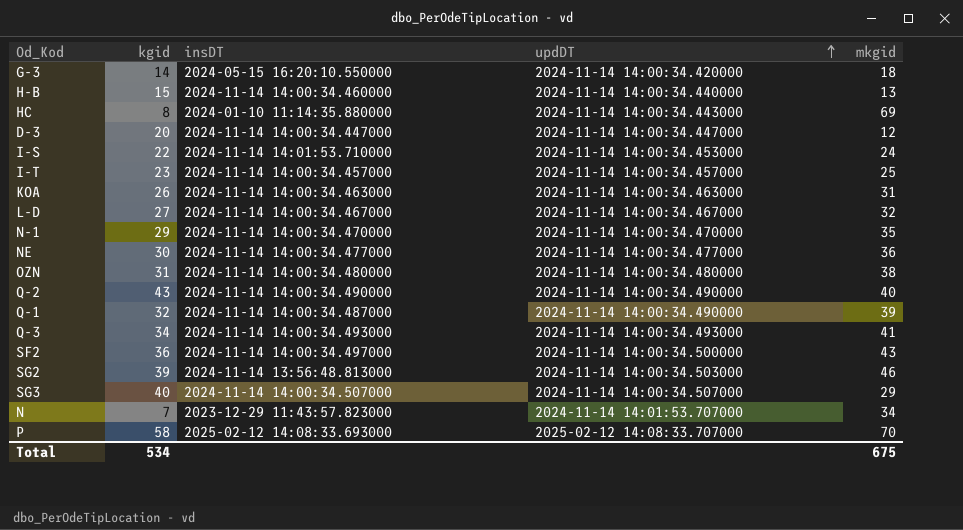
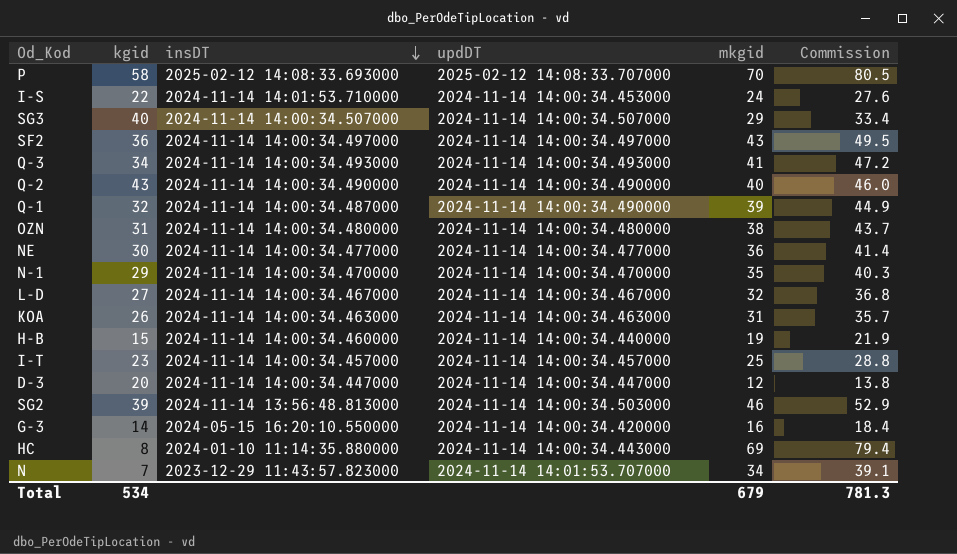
row order: updDT ascending -> insDT descending
column Commission | formula: none -> [mkgid] * 1.15
SF2 | updDT: 2024-11-14 14:00:34.500000 -> 2024-11-14 14:00:34.497000
H-B | mkgid: 13 -> 19
G-3 | mkgid: 18 -> 16
Total | mkgid: 675 -> 679

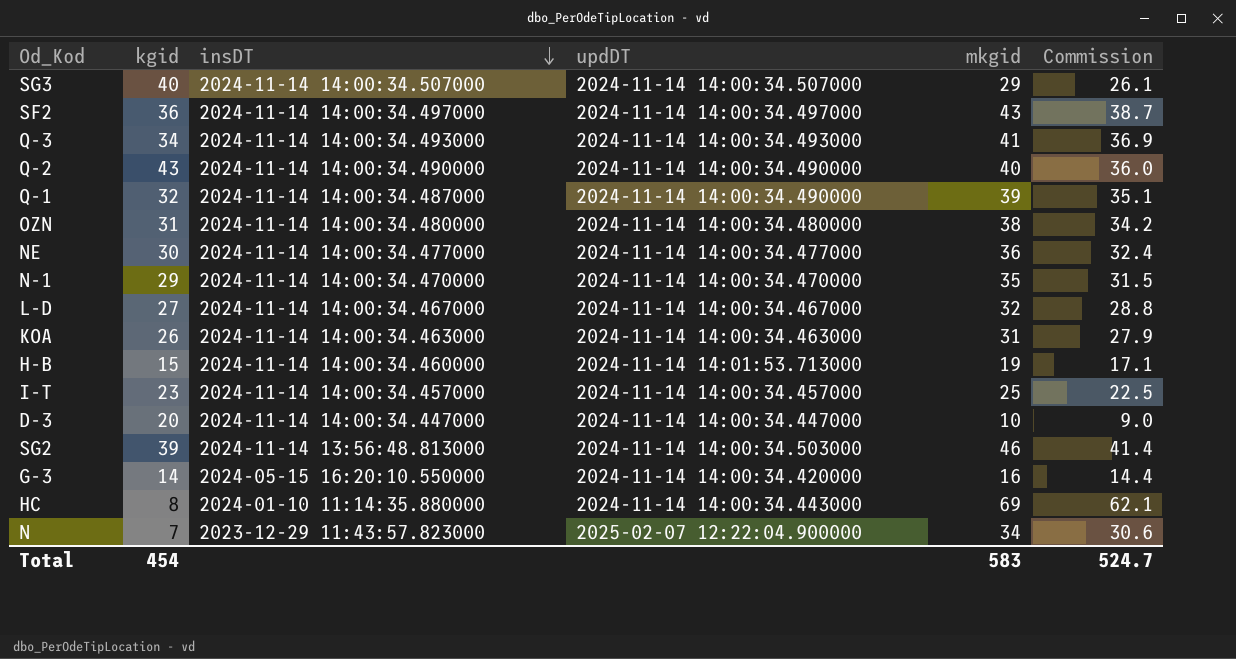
column Commission | formula: [mkgid] * 1.15 -> [mkgid] * 0.9
row P: 58 | 2025-02-12 14:08:33.693000 | 2025-02-12 14:08:33.707000 | 70 | 80.5 -> none
row I-S: 22 | 2024-11-14 14:01:53.710000 | 2024-11-14 14:00:34.453000 | 24 | 27.6 -> none
H-B | updDT: 2024-11-14 14:00:34.440000 -> 2024-11-14 14:01:53.713000
D-3 | mkgid: 12 -> 10
N | updDT: 2024-11-14 14:01:53.707000 -> 2025-02-07 12:22:04.900000
Total | kgid: 534 -> 454
Total | mkgid: 679 -> 583
Total | Commission: 781.3 -> 524.7

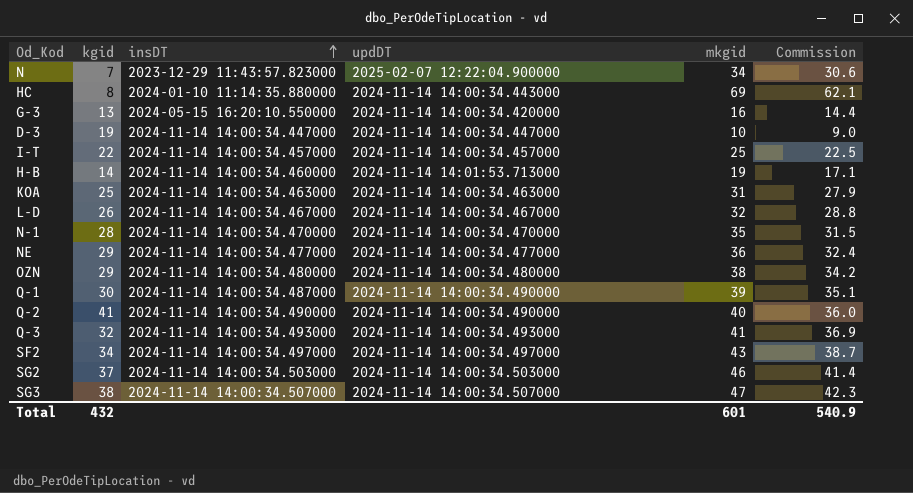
row order: insDT descending -> insDT ascending
G-3 | kgid: 14 -> 13
D-3 | kgid: 20 -> 19
I-T | kgid: 23 -> 22
H-B | kgid: 15 -> 14
KOA | kgid: 26 -> 25
L-D | kgid: 27 -> 26
N-1 | kgid: 29 -> 28
NE | kgid: 30 -> 29
OZN | kgid: 31 -> 29
Q-1 | kgid: 32 -> 30
Q-2 | kgid: 43 -> 41
Q-3 | kgid: 34 -> 32
SF2 | kgid: 36 -> 34
SG2 | kgid: 39 -> 37
SG2 | insDT: 2024-11-14 13:56:48.813000 -> 2024-11-14 14:00:34.503000
SG3 | kgid: 40 -> 38
SG3 | mkgid: 29 -> 47
SG3 | Commission: 26.1 -> 42.3
Total | kgid: 454 -> 432
Total | mkgid: 583 -> 601
Total | Commission: 524.7 -> 540.9

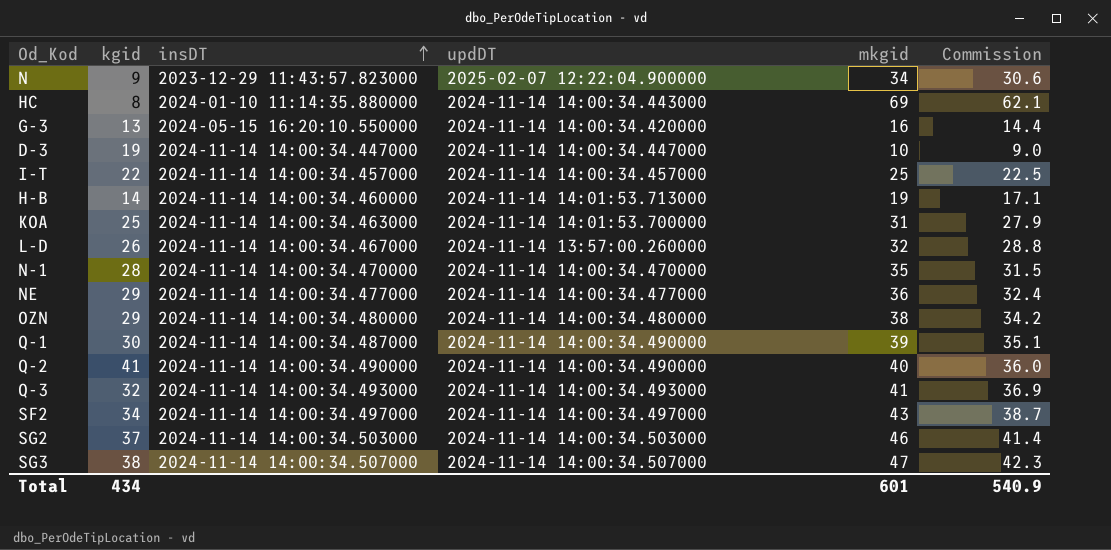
N | kgid: 7 -> 9
KOA | updDT: 2024-11-14 14:00:34.463000 -> 2024-11-14 14:01:53.700000
L-D | updDT: 2024-11-14 14:00:34.467000 -> 2024-11-14 13:57:00.260000
Total | kgid: 432 -> 434

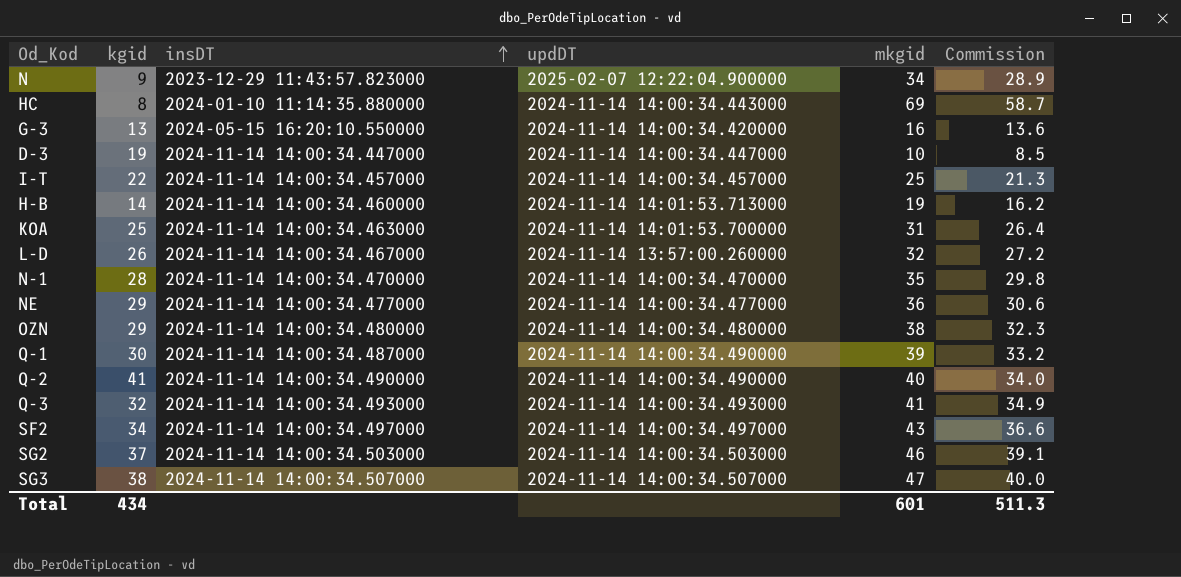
column Commission | formula: [mkgid] * 0.9 -> [mkgid] * 0.85
Total | Commission: 540.9 -> 511.3

